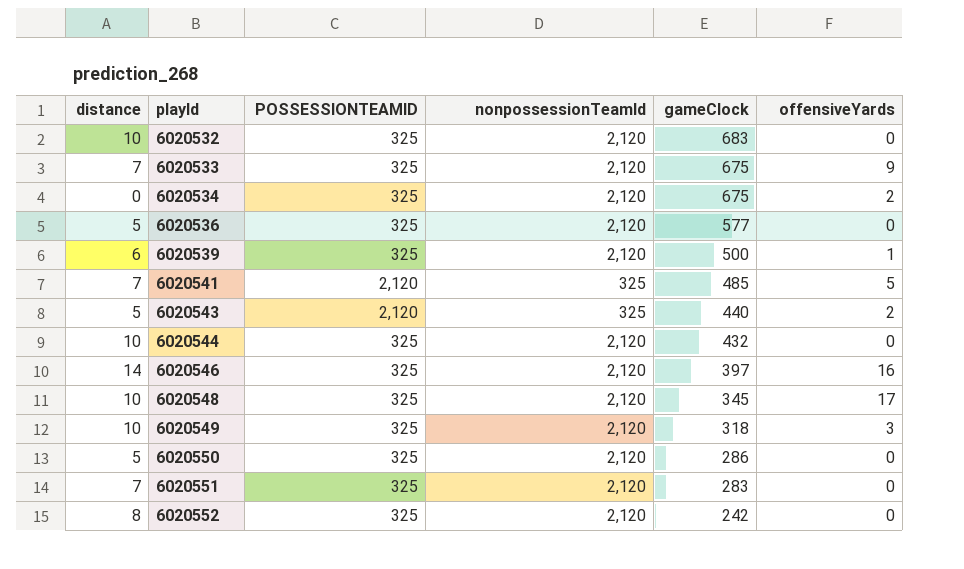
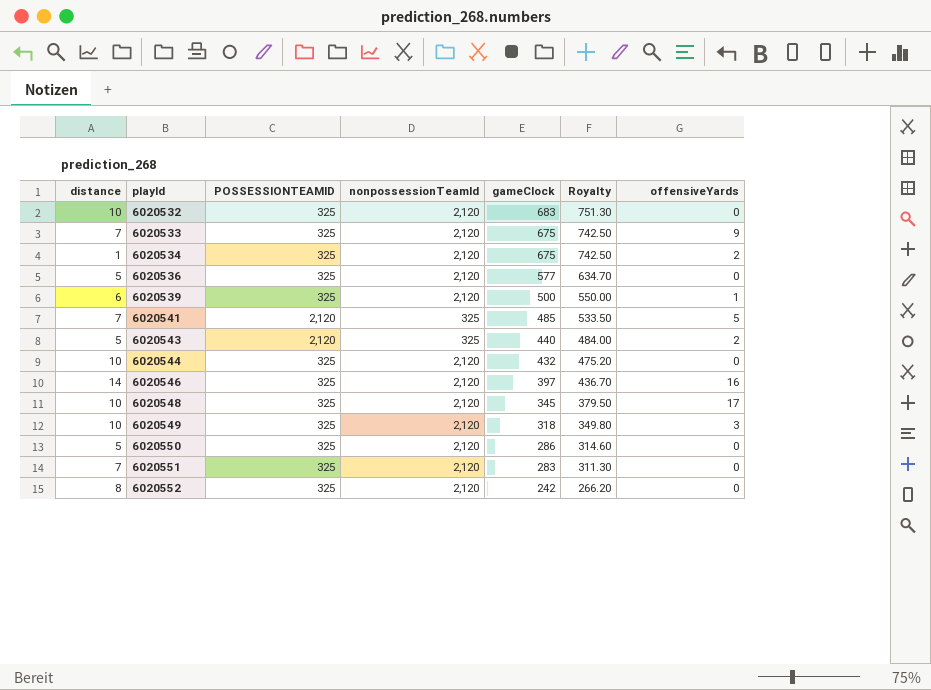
column Royalty | formula: none -> [gameClock] * 1.1
6020534 | distance: 0 -> 1

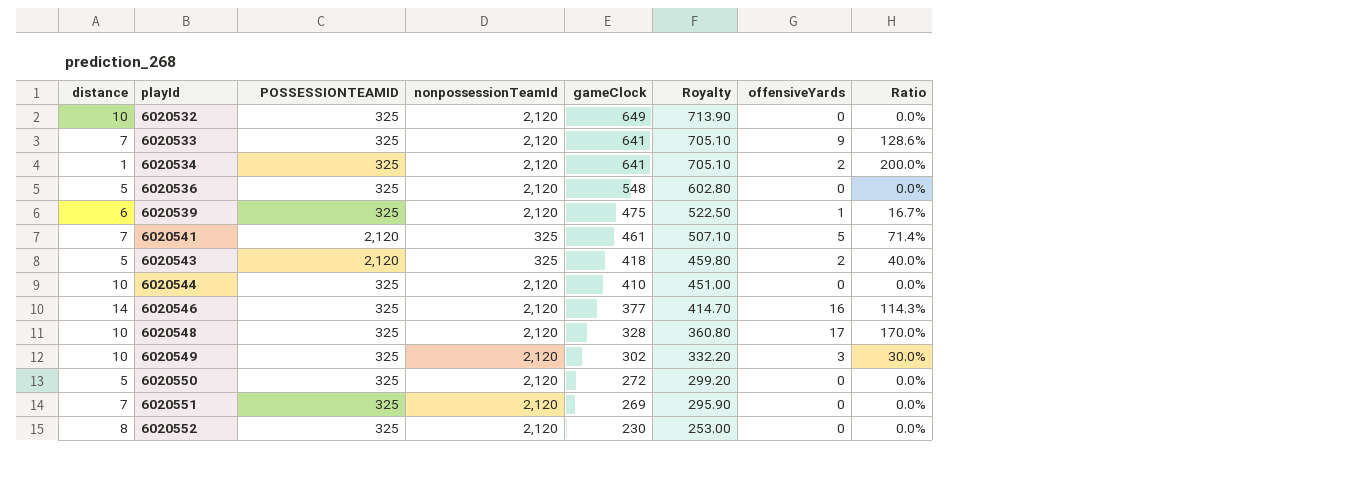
column Ratio | formula: none -> [offensiveYards] / [distance]
6020532 | gameClock: 683 -> 649
6020532 | Royalty: 751.30 -> 713.90
6020533 | gameClock: 675 -> 641
6020533 | Royalty: 742.50 -> 705.10
6020534 | gameClock: 675 -> 641
6020534 | Royalty: 742.50 -> 705.10
6020536 | gameClock: 577 -> 548
6020536 | Royalty: 634.70 -> 602.80
6020539 | gameClock: 500 -> 475
6020539 | Royalty: 550.00 -> 522.50
6020541 | gameClock: 485 -> 461
6020541 | Royalty: 533.50 -> 507.10
6020543 | gameClock: 440 -> 418
6020543 | Royalty: 484.00 -> 459.80
6020544 | gameClock: 432 -> 410
6020544 | Royalty: 475.20 -> 451.00
6020546 | gameClock: 397 -> 377
6020546 | Royalty: 436.70 -> 414.70
6020548 | gameClock: 345 -> 328
6020548 | Royalty: 379.50 -> 360.80
6020549 | gameClock: 318 -> 302
6020549 | Royalty: 349.80 -> 332.20
6020550 | gameClock: 286 -> 272
6020550 | Royalty: 314.60 -> 299.20
6020551 | gameClock: 283 -> 269
6020551 | Royalty: 311.30 -> 295.90
6020552 | gameClock: 242 -> 230
6020552 | Royalty: 266.20 -> 253.00

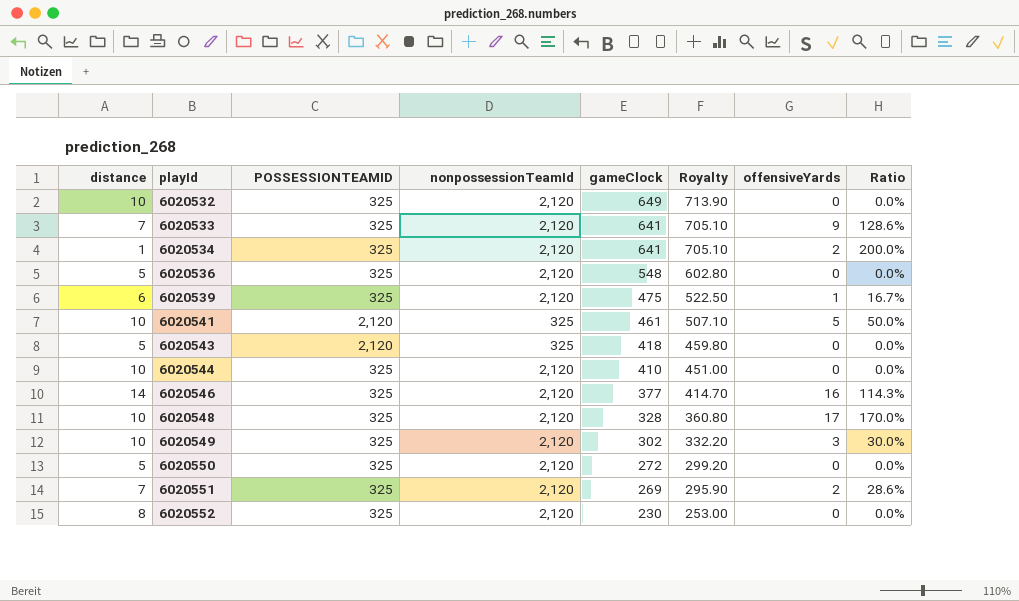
6020541 | distance: 7 -> 10
6020541 | Ratio: 71.4% -> 50.0%
6020543 | offensiveYards: 2 -> 0
6020543 | Ratio: 40.0% -> 0.0%
6020551 | offensiveYards: 0 -> 2
6020551 | Ratio: 0.0% -> 28.6%

